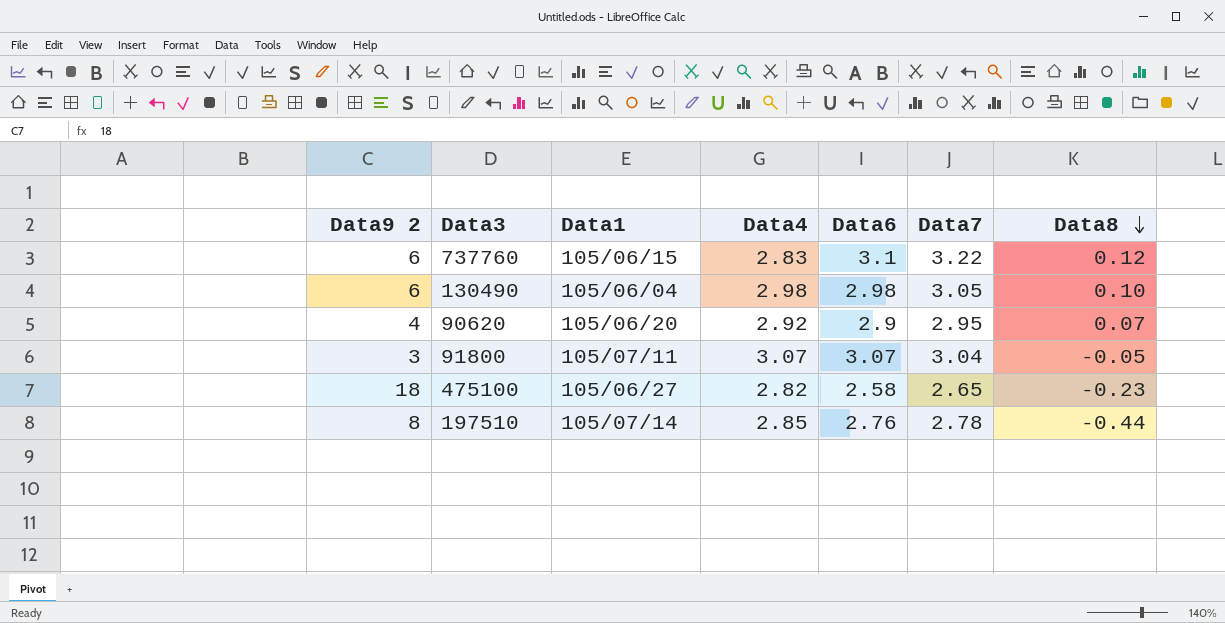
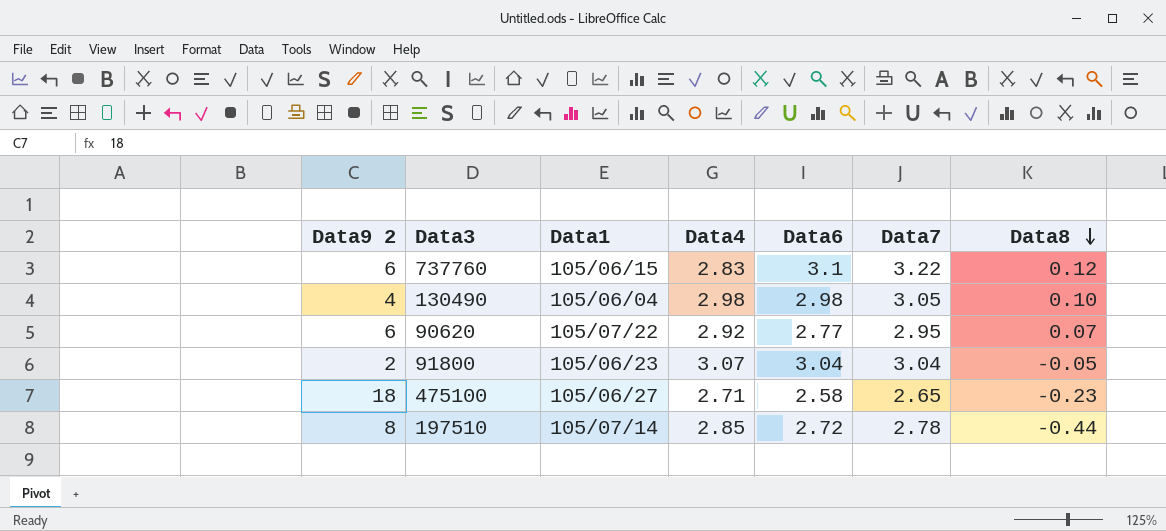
130490 | Data9 2: 6 -> 4
90620 | Data9 2: 4 -> 6
90620 | Data1: 105/06/20 -> 105/07/22
90620 | Data6: 2.9 -> 2.77
91800 | Data9 2: 3 -> 2
91800 | Data1: 105/07/11 -> 105/06/23
91800 | Data6: 3.07 -> 3.04
475100 | Data4: 2.82 -> 2.71
197510 | Data6: 2.76 -> 2.72

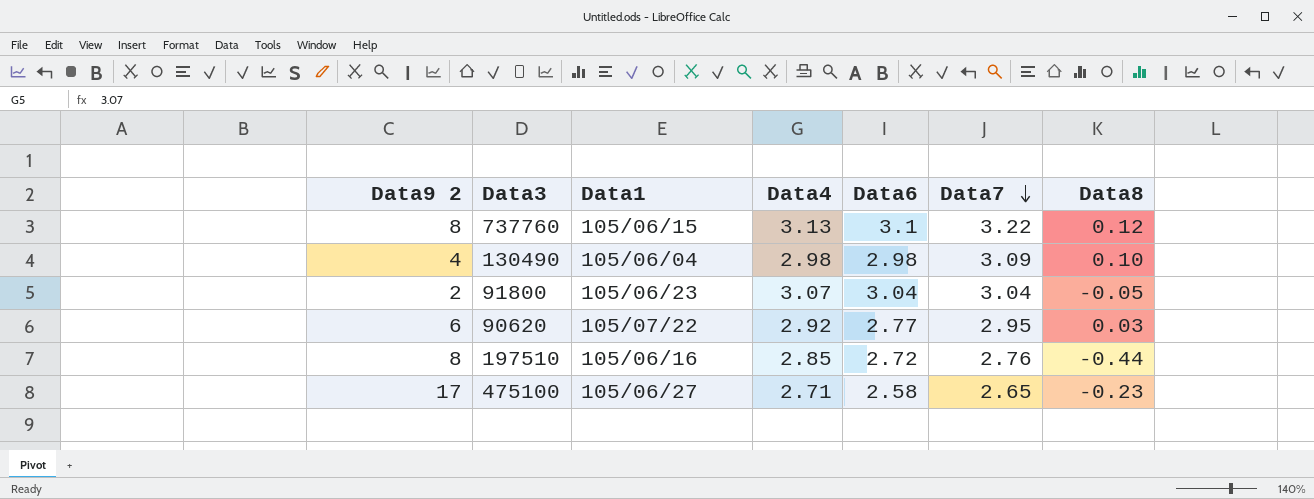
row order: Data8 descending -> Data7 descending
737760 | Data9 2: 6 -> 8
737760 | Data4: 2.83 -> 3.13
130490 | Data7: 3.05 -> 3.09
90620 | Data8: 0.07 -> 0.03
197510 | Data1: 105/07/14 -> 105/06/16
197510 | Data7: 2.78 -> 2.76
475100 | Data9 2: 18 -> 17

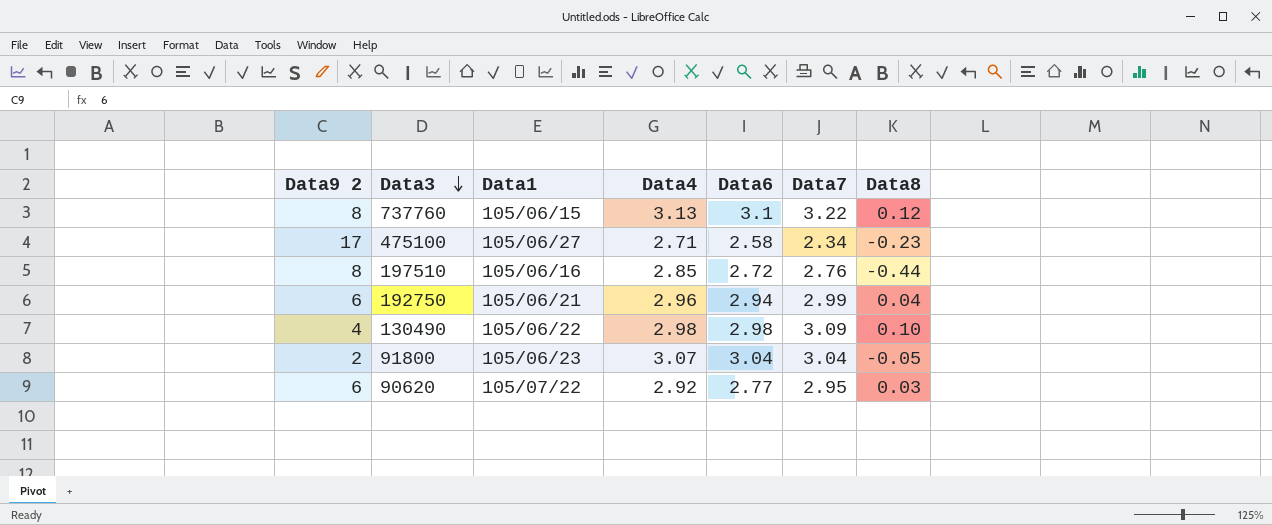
row order: Data7 descending -> Data3 descending
475100 | Data7: 2.65 -> 2.34
row 192750: none -> 6 | 105/06/21 | 2.96 | 2.94 | 2.99 | 0.04
130490 | Data1: 105/06/04 -> 105/06/22

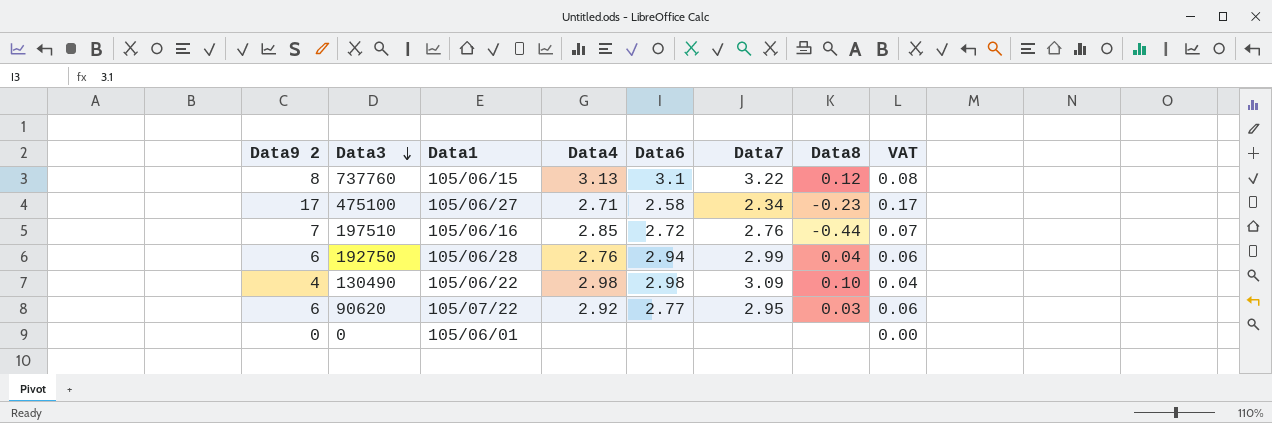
column VAT | formula: none -> [Data9 2] * 0.01
row 91800: 2 | 105/06/23 | 3.07 | 3.04 | 3.04 | -0.05 -> none
197510 | Data9 2: 8 -> 7
192750 | Data1: 105/06/21 -> 105/06/28
192750 | Data4: 2.96 -> 2.76
row 0: none -> 0 | 105/06/01 | none | none | none | none | 0.00

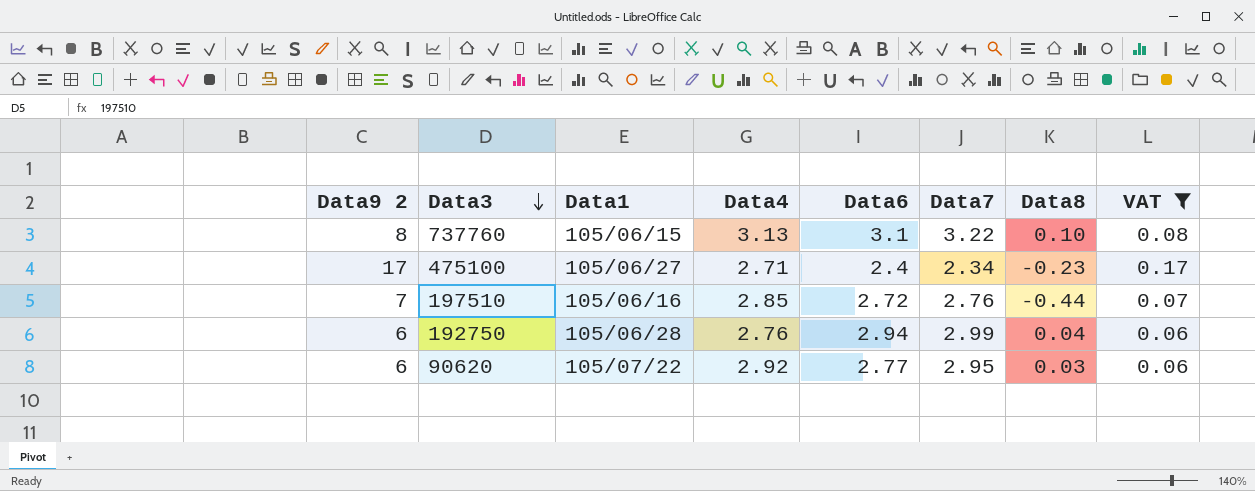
filter: none -> VAT >= 0.06
737760 | Data8: 0.12 -> 0.10
475100 | Data6: 2.58 -> 2.4

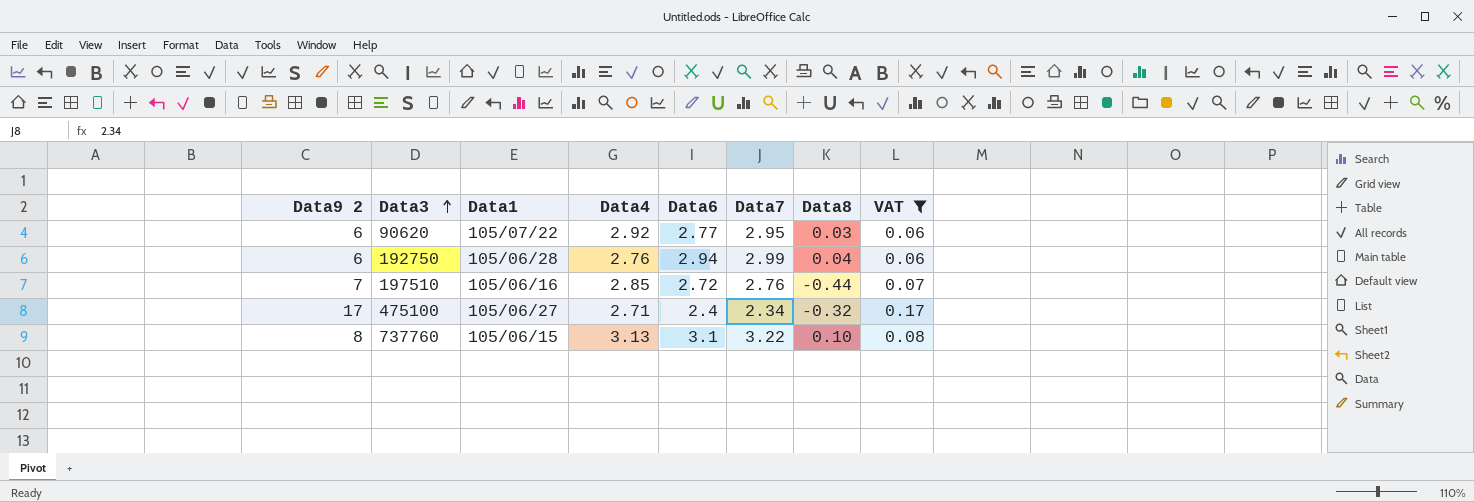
row order: Data3 descending -> Data3 ascending
475100 | Data8: -0.23 -> -0.32

